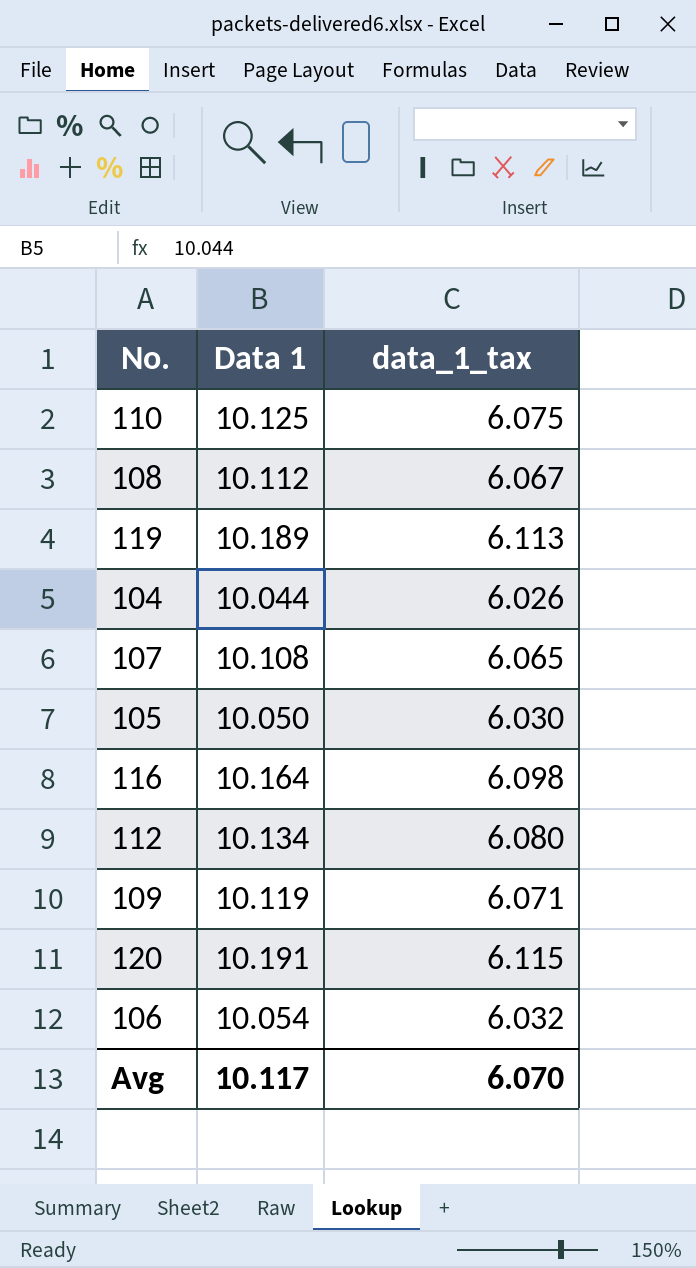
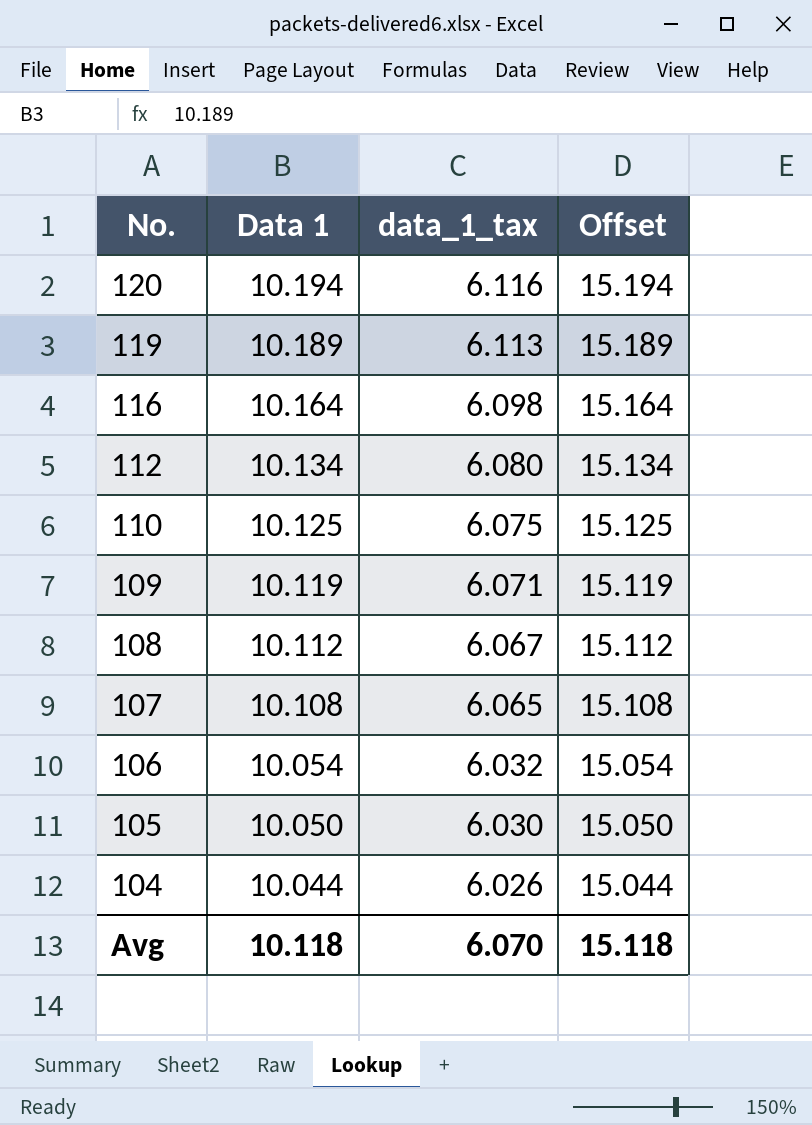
row order: none -> No. descending
column Offset | formula: none -> [Data 1] + 5
120 | Data 1: 10.191 -> 10.194
120 | data_1_tax: 6.115 -> 6.116
Avg | Data 1: 10.117 -> 10.118

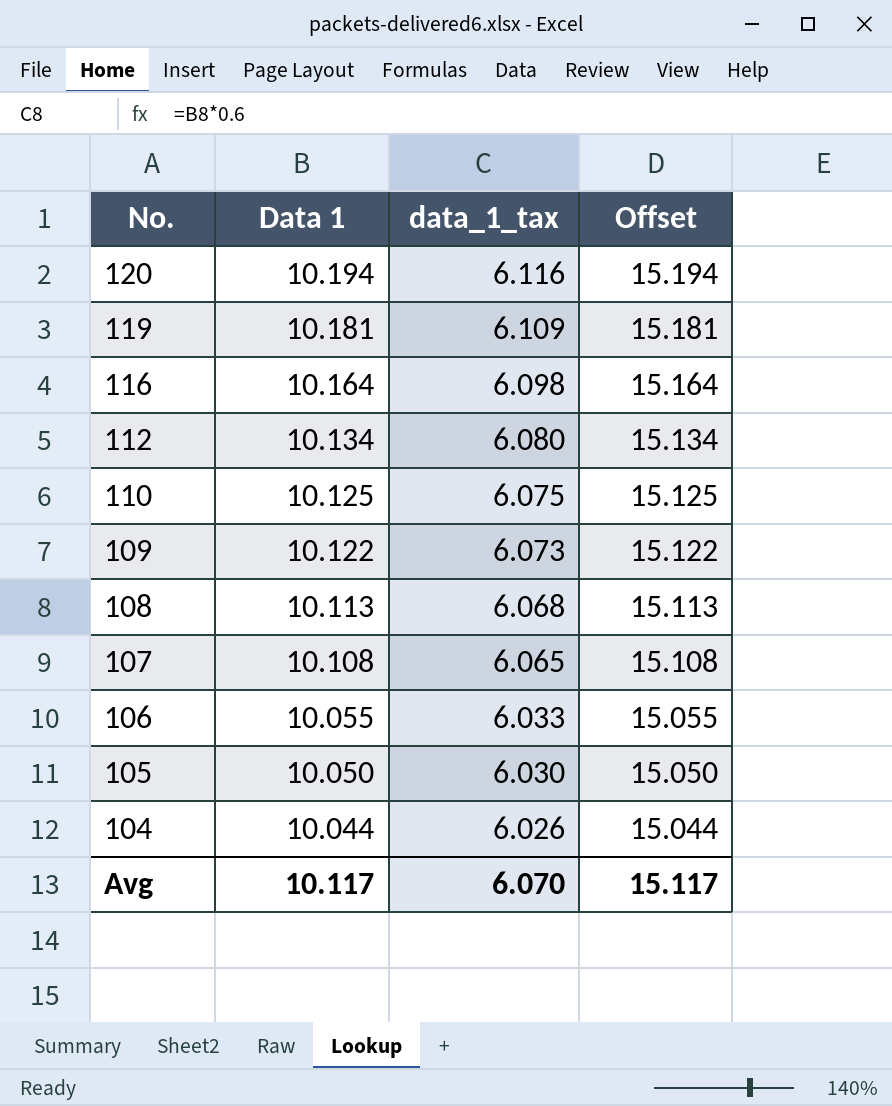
119 | Data 1: 10.189 -> 10.181
119 | data_1_tax: 6.113 -> 6.109
119 | Offset: 15.189 -> 15.181
109 | Data 1: 10.119 -> 10.122
109 | data_1_tax: 6.071 -> 6.073
109 | Offset: 15.119 -> 15.122
108 | Data 1: 10.112 -> 10.113
108 | data_1_tax: 6.067 -> 6.068
108 | Offset: 15.112 -> 15.113
106 | Data 1: 10.054 -> 10.055
106 | data_1_tax: 6.032 -> 6.033
106 | Offset: 15.054 -> 15.055
Avg | Data 1: 10.118 -> 10.117
Avg | Offset: 15.118 -> 15.117

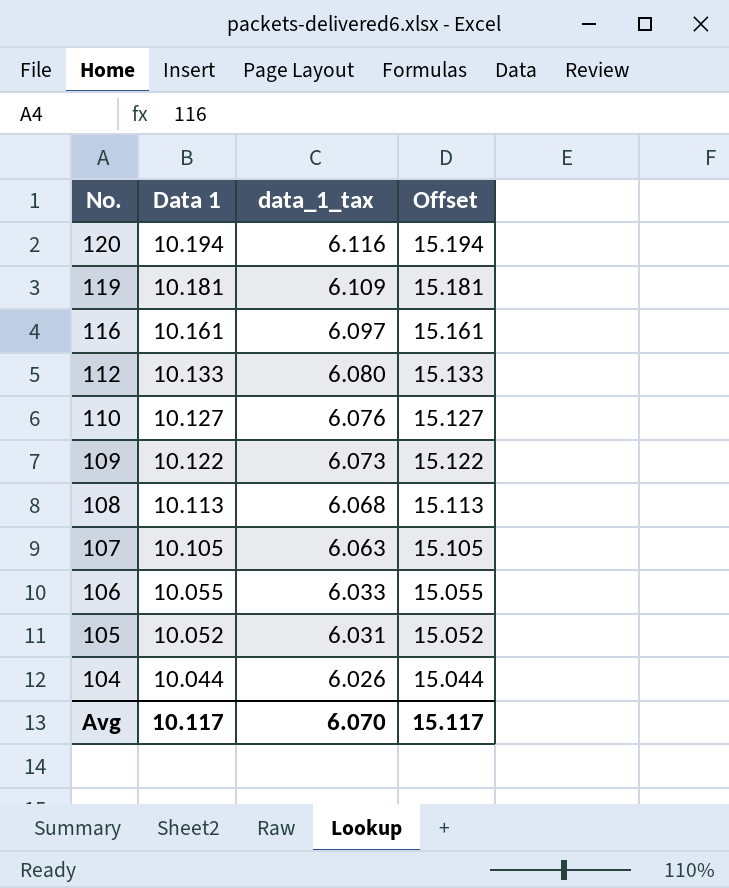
116 | Data 1: 10.164 -> 10.161
116 | data_1_tax: 6.098 -> 6.097
116 | Offset: 15.164 -> 15.161
112 | Data 1: 10.134 -> 10.133
112 | Offset: 15.134 -> 15.133
110 | Data 1: 10.125 -> 10.127
110 | data_1_tax: 6.075 -> 6.076
110 | Offset: 15.125 -> 15.127
107 | Data 1: 10.108 -> 10.105
107 | data_1_tax: 6.065 -> 6.063
107 | Offset: 15.108 -> 15.105
105 | Data 1: 10.050 -> 10.052
105 | data_1_tax: 6.030 -> 6.031
105 | Offset: 15.050 -> 15.052

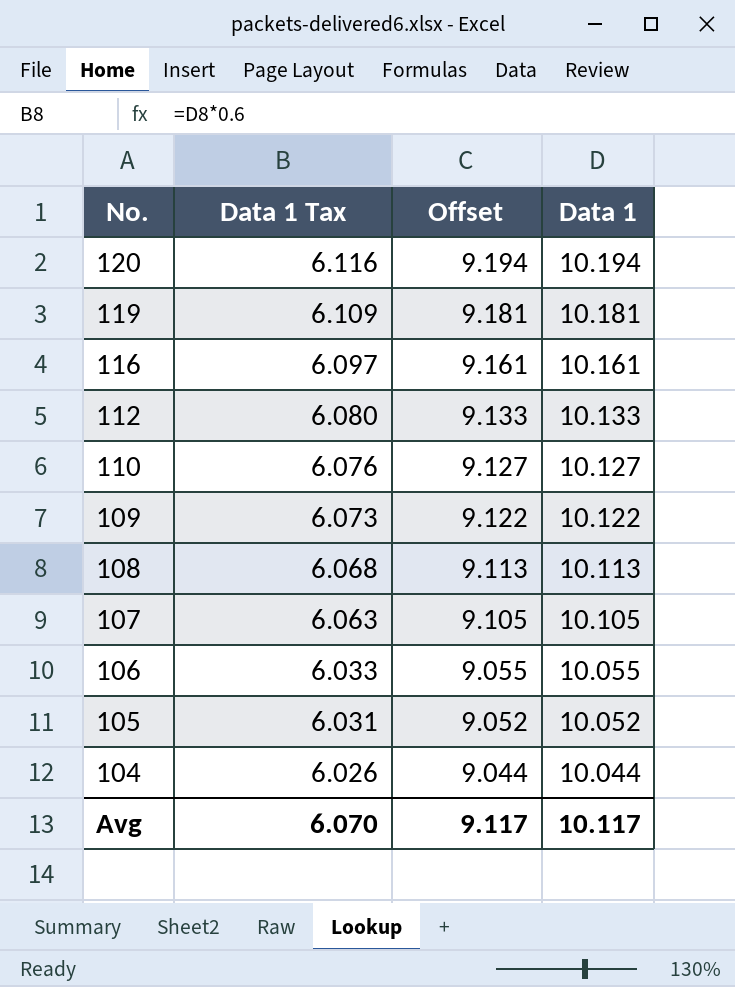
column name: data_1_tax -> Data 1 Tax
column Offset | formula: [Data 1] + 5 -> [Data 1] - 1
column Data 1 | position: 2 -> 4
Avg | Offset: 15.117 -> 9.117

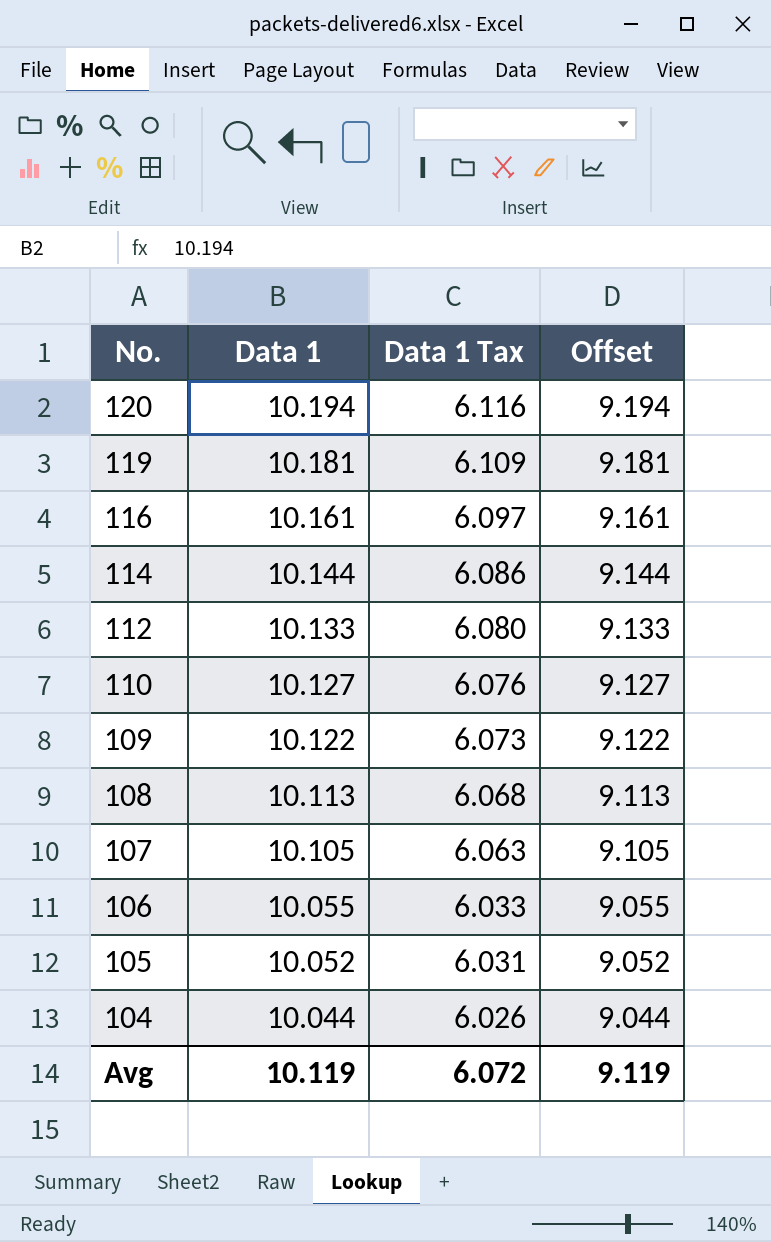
column Data 1 | position: 4 -> 2
row 114: none -> 10.144 | 6.086 | 9.144
Avg | Data 1: 10.117 -> 10.119
Avg | Data 1 Tax: 6.070 -> 6.072
Avg | Offset: 9.117 -> 9.119

